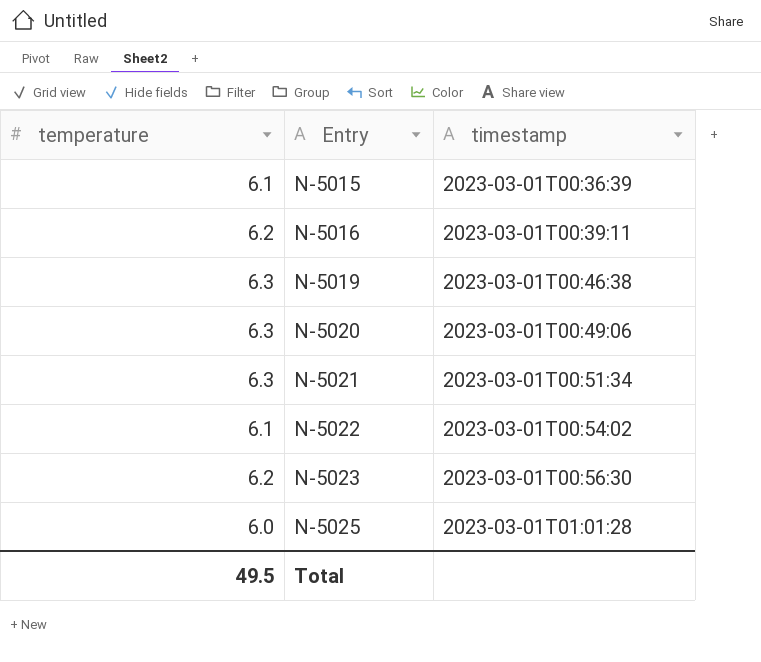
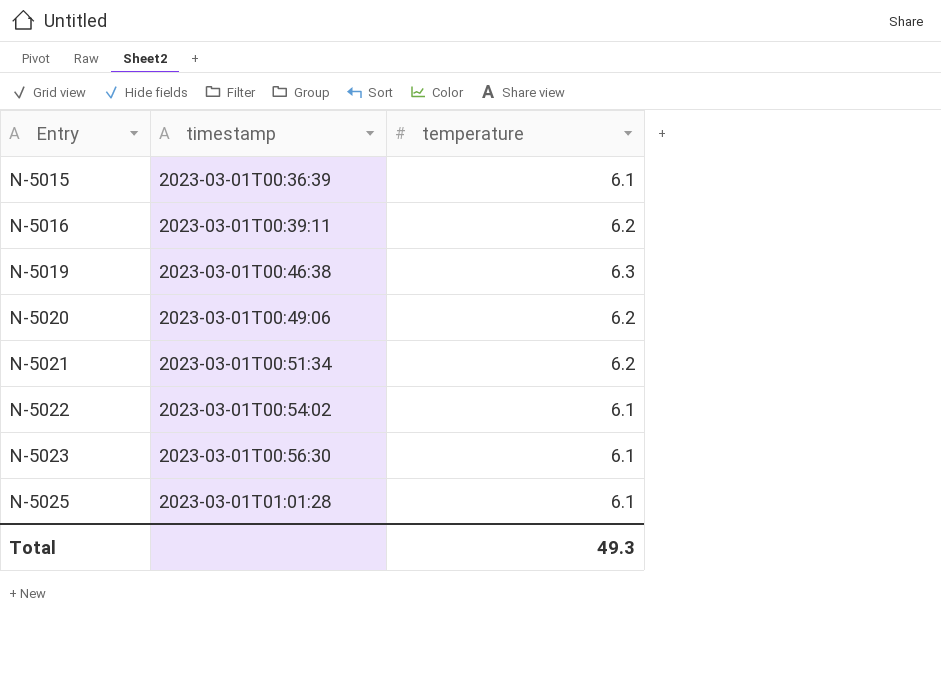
column temperature | position: 1 -> 3
N-5020 | temperature: 6.3 -> 6.2
N-5021 | temperature: 6.3 -> 6.2
N-5023 | temperature: 6.2 -> 6.1
N-5025 | temperature: 6.0 -> 6.1
Total | temperature: 49.5 -> 49.3

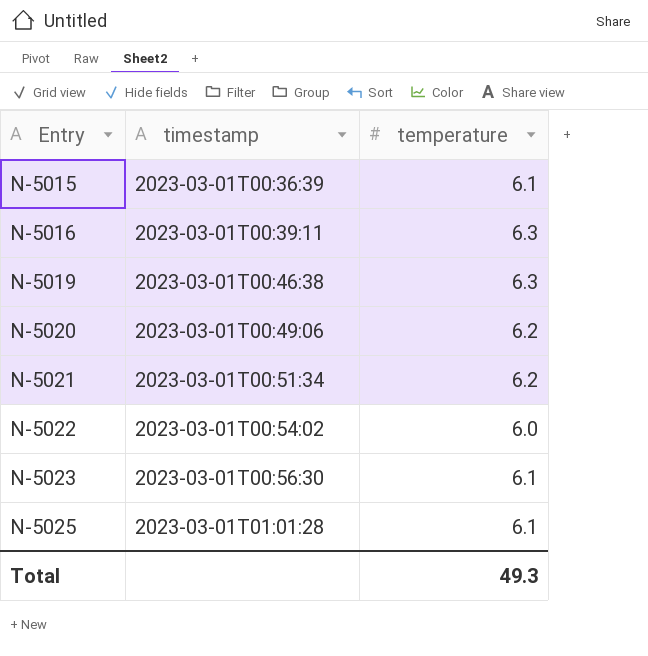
N-5016 | temperature: 6.2 -> 6.3
N-5022 | temperature: 6.1 -> 6.0

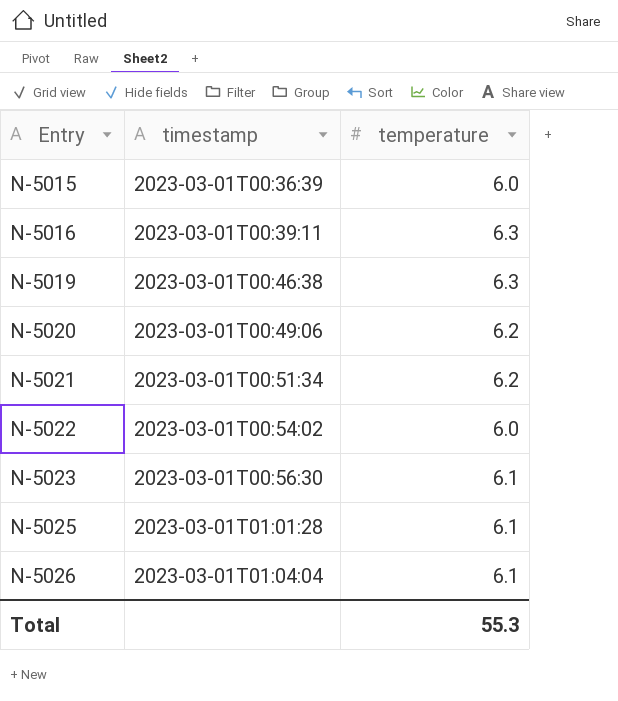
N-5015 | temperature: 6.1 -> 6.0
row N-5026: none -> 2023-03-01T01:04:04 | 6.1
Total | temperature: 49.3 -> 55.3

